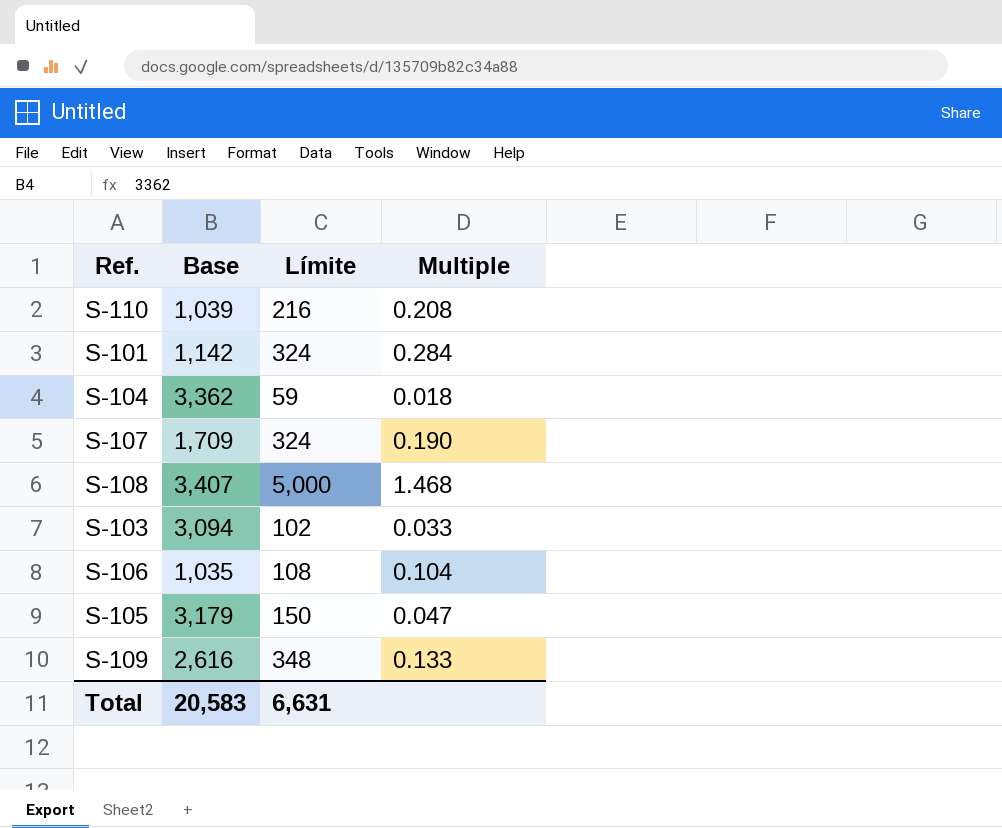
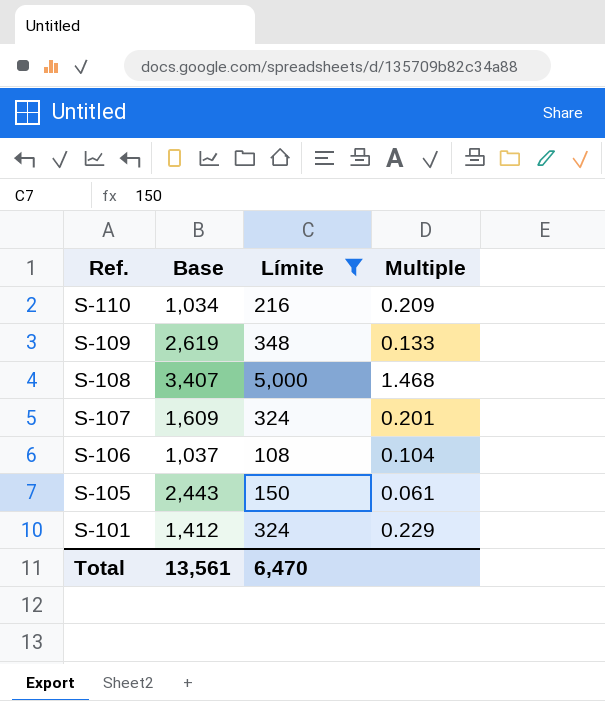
filter: none -> Límite >= 108
row order: none -> Ref. descending
S-110 | Base: 1,039 -> 1,034
S-110 | Multiple: 0.208 -> 0.209
S-109 | Base: 2,616 -> 2,619
S-107 | Base: 1,709 -> 1,609
S-107 | Multiple: 0.190 -> 0.201
S-106 | Base: 1,035 -> 1,037
S-105 | Base: 3,179 -> 2,443
S-105 | Multiple: 0.047 -> 0.061
S-101 | Base: 1,142 -> 1,412
S-101 | Multiple: 0.284 -> 0.229
Total | Base: 20,583 -> 13,561
Total | Límite: 6,631 -> 6,470

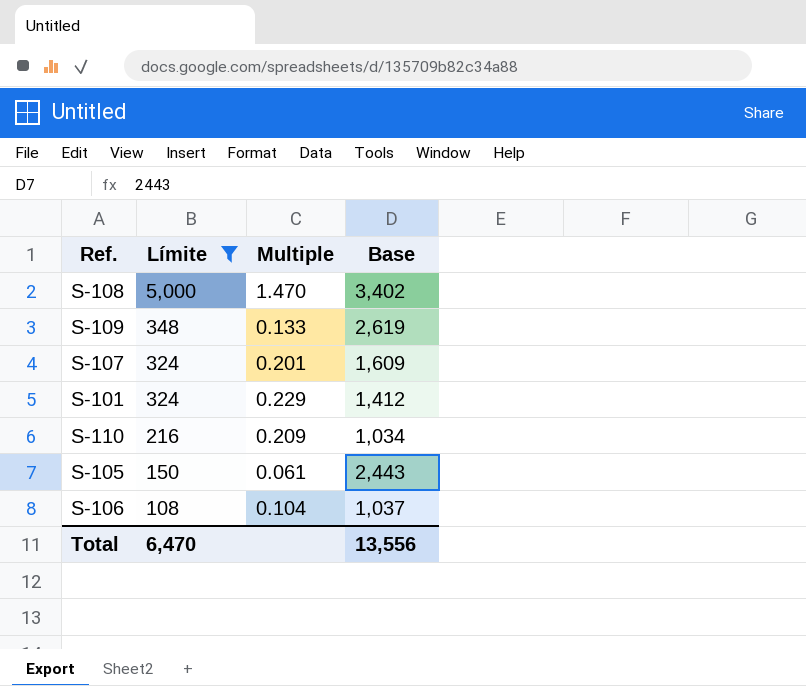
row order: Ref. descending -> Límite descending
column Base | position: 2 -> 4
S-108 | Multiple: 1.468 -> 1.470
S-108 | Base: 3,407 -> 3,402
Total | Base: 13,561 -> 13,556

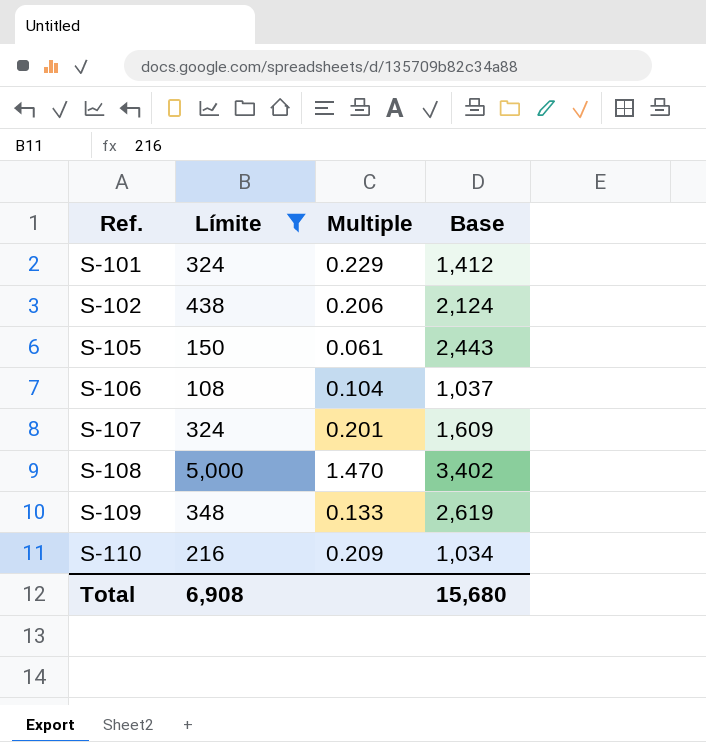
row order: Límite descending -> Ref. ascending
row S-102: none -> 438 | 0.206 | 2,124
Total | Límite: 6,470 -> 6,908
Total | Base: 13,556 -> 15,680

